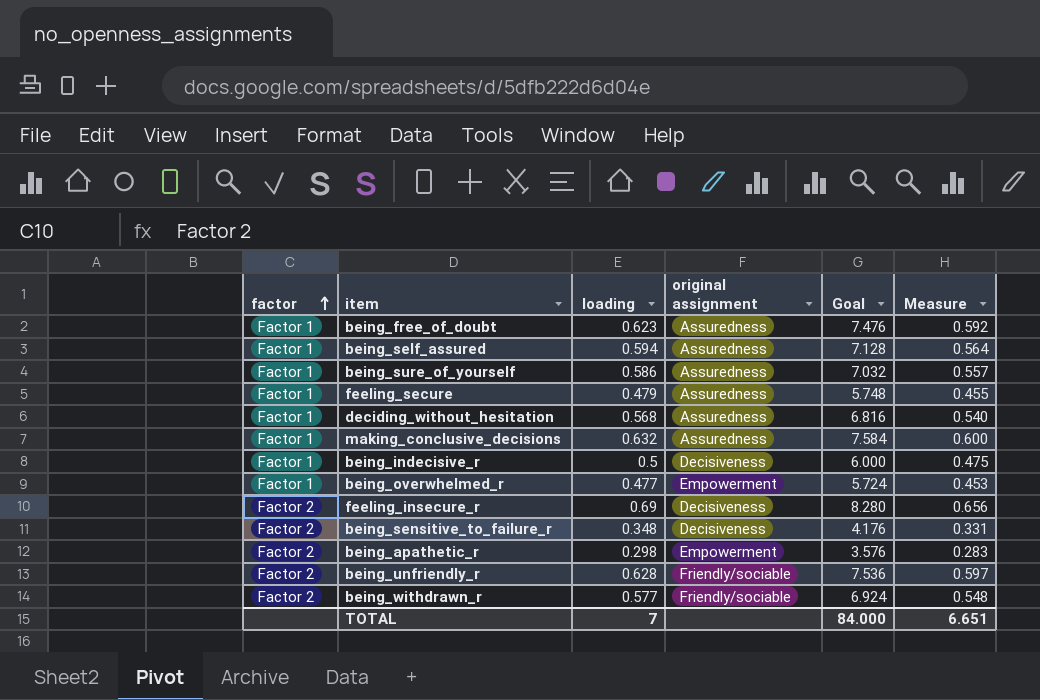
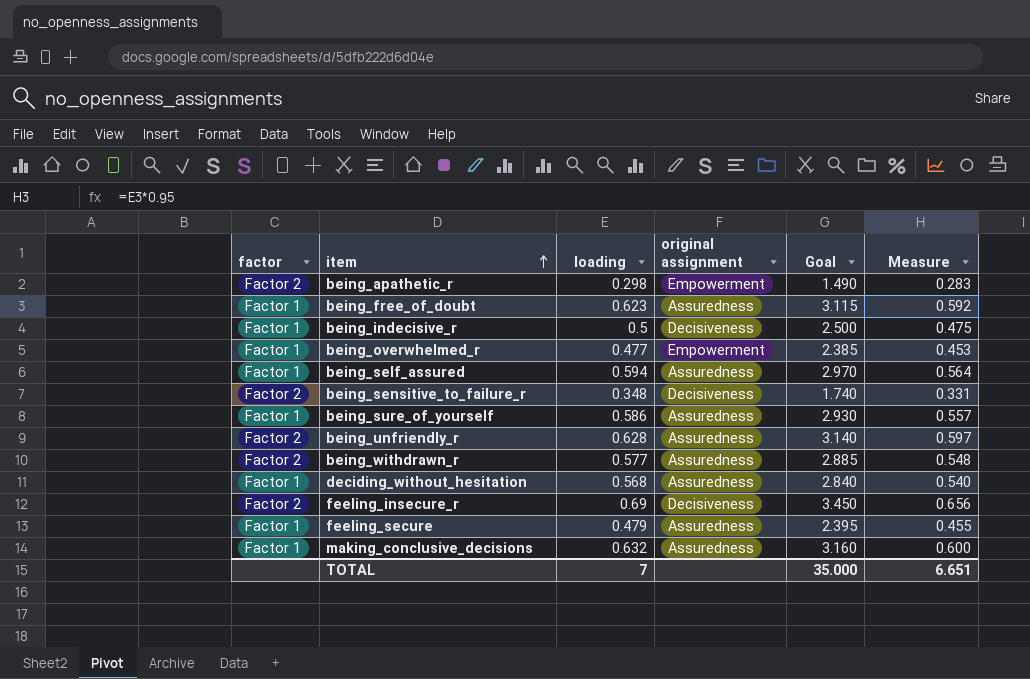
row order: factor ascending -> item ascending
column Goal | formula: [loading] * 12 -> [loading] * 5
being_unfriendly_r | original assignment: Friendly/sociable -> Assuredness
being_withdrawn_r | original assignment: Friendly/sociable -> Assuredness
TOTAL | Goal: 84.000 -> 35.000

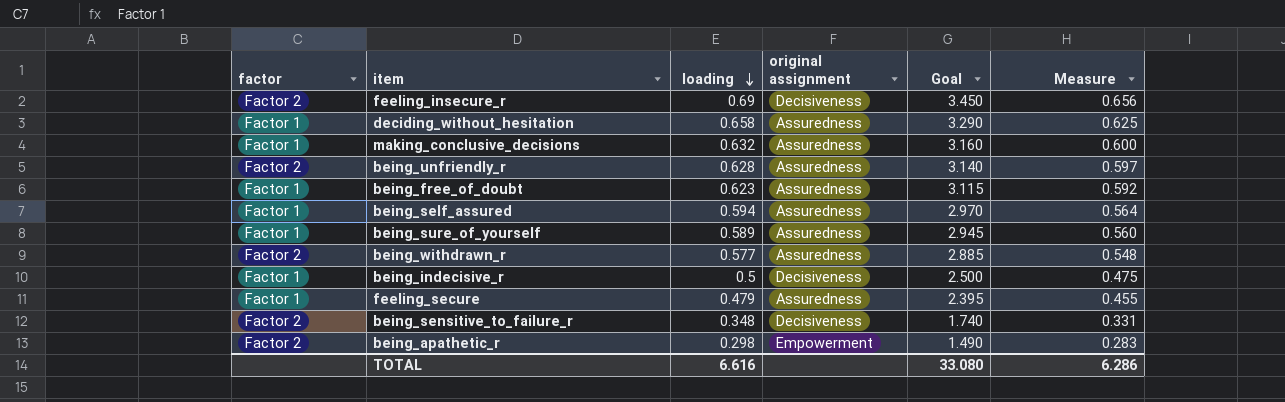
row order: item ascending -> loading descending
row being_overwhelmed_r: Factor 1 | 0.477 | Empowerment | 2.385 | 0.453 -> none
deciding_without_hesitation | loading: 0.568 -> 0.658
deciding_without_hesitation | Goal: 2.840 -> 3.290
deciding_without_hesitation | Measure: 0.540 -> 0.625
being_sure_of_yourself | loading: 0.586 -> 0.589
being_sure_of_yourself | Goal: 2.930 -> 2.945
being_sure_of_yourself | Measure: 0.557 -> 0.560
TOTAL | loading: 7 -> 6.616
TOTAL | Goal: 35.000 -> 33.080
TOTAL | Measure: 6.651 -> 6.286

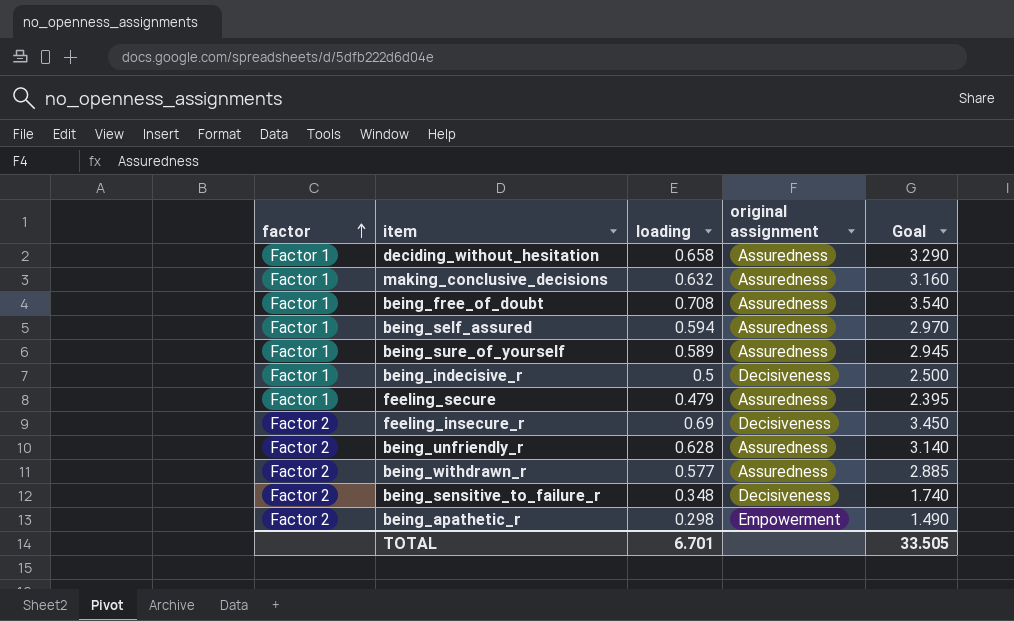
row order: loading descending -> factor ascending
column Measure | formula: [loading] * 0.95 -> none
being_free_of_doubt | loading: 0.623 -> 0.708
being_free_of_doubt | Goal: 3.115 -> 3.540
TOTAL | loading: 6.616 -> 6.701
TOTAL | Goal: 33.080 -> 33.505

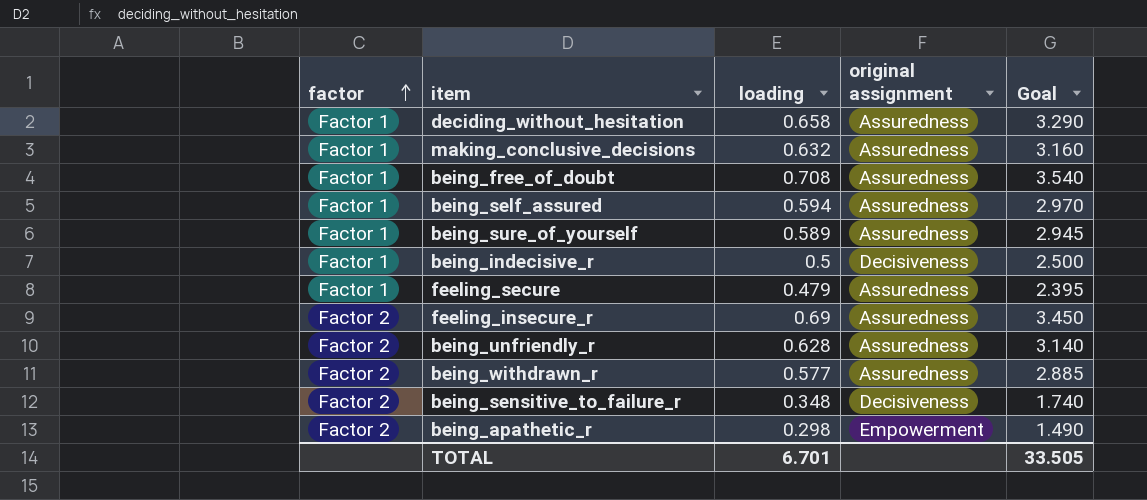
feeling_insecure_r | original assignment: Decisiveness -> Assuredness

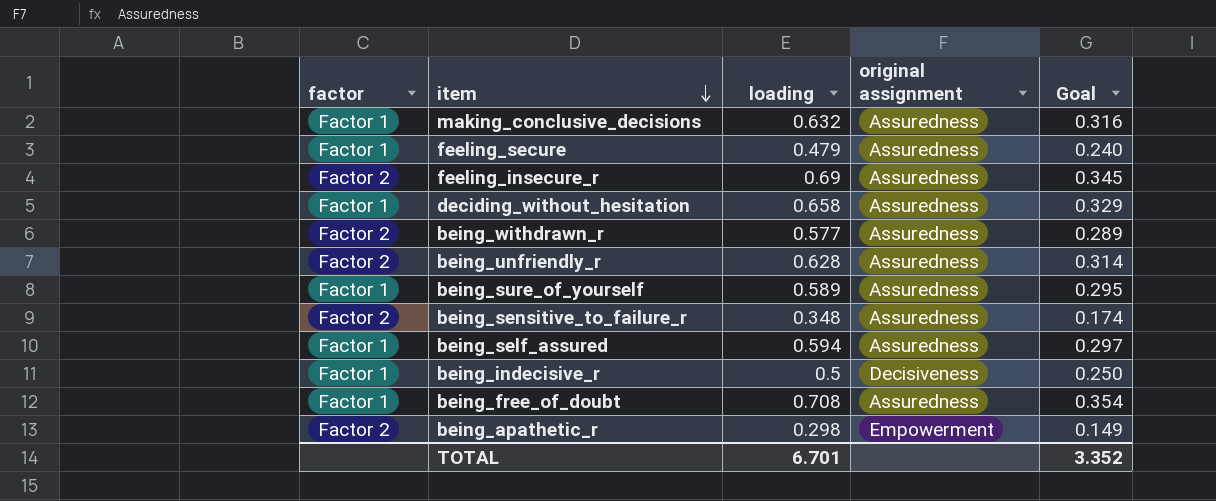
row order: factor ascending -> item descending
column Goal | formula: [loading] * 5 -> [loading] * 0.5
being_sensitive_to_failure_r | original assignment: Decisiveness -> Assuredness
TOTAL | Goal: 33.505 -> 3.352

